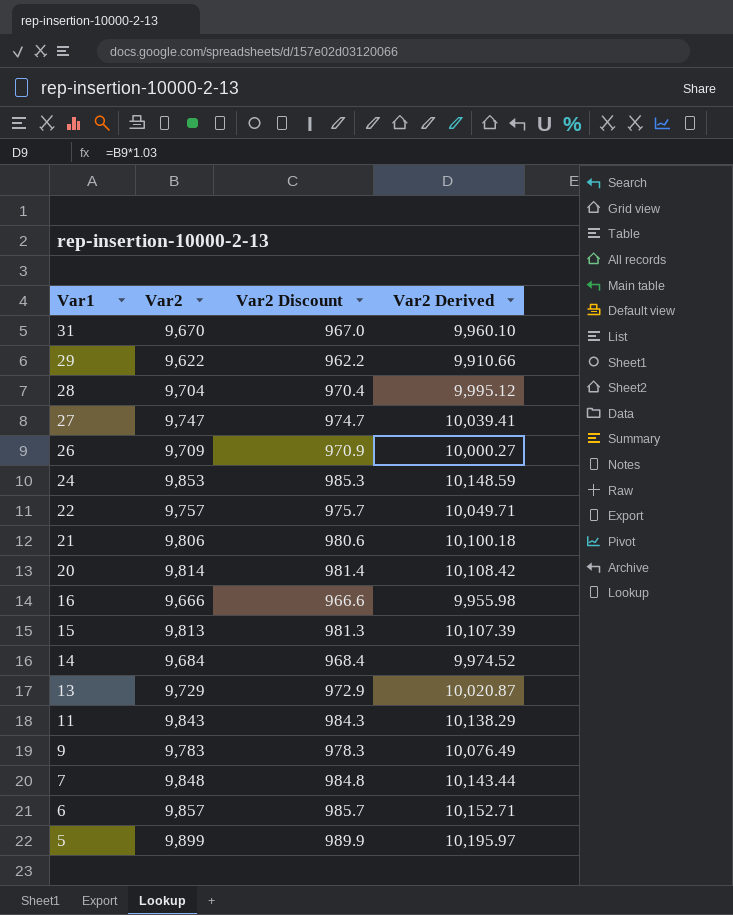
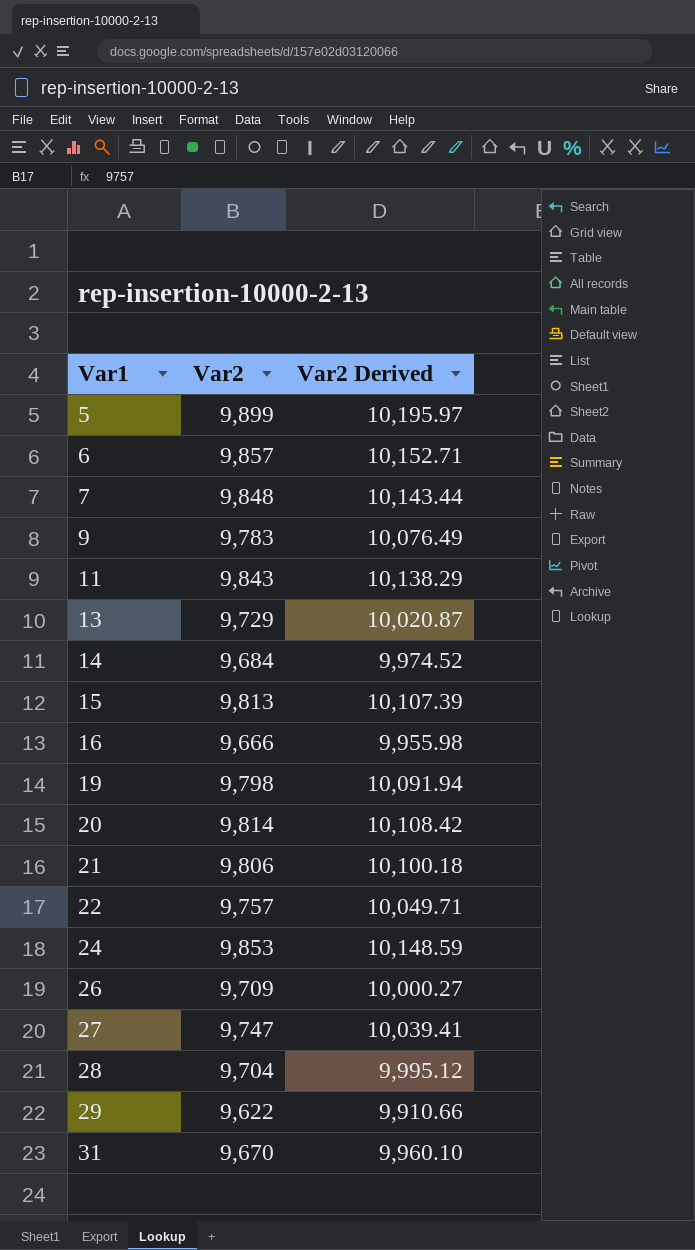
row order: Var1 descending -> Var1 ascending
column Var2 Discount | formula: [Var2] * 0.1 -> none
row 19: none -> 9,798 | 10,091.94

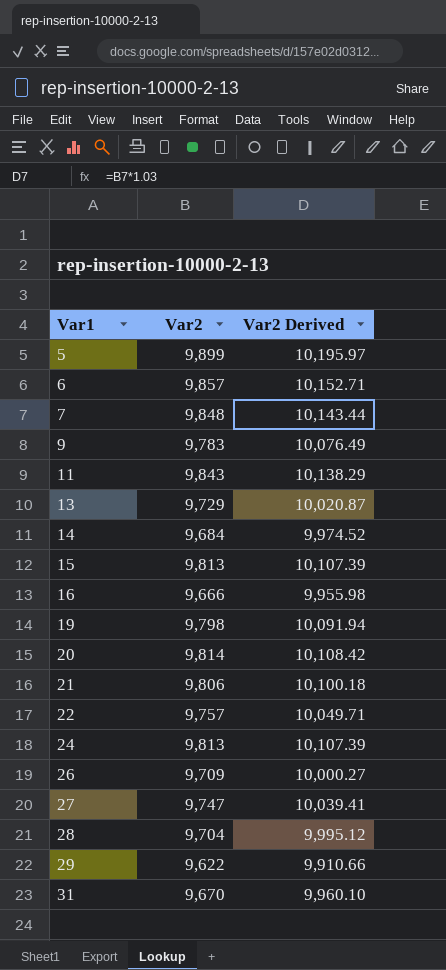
24 | Var2: 9,853 -> 9,813
24 | Var2 Derived: 10,148.59 -> 10,107.39

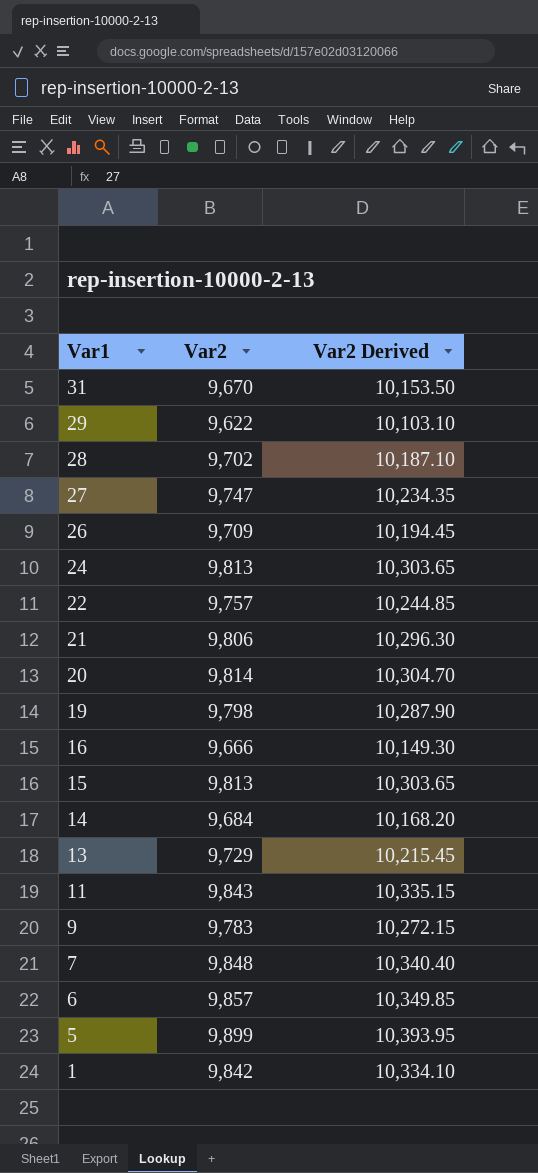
row order: Var1 ascending -> Var1 descending
column Var2 Derived | formula: [Var2] * 1.03 -> [Var2] * 1.05
28 | Var2: 9,704 -> 9,702
row 1: none -> 9,842 | 10,334.10

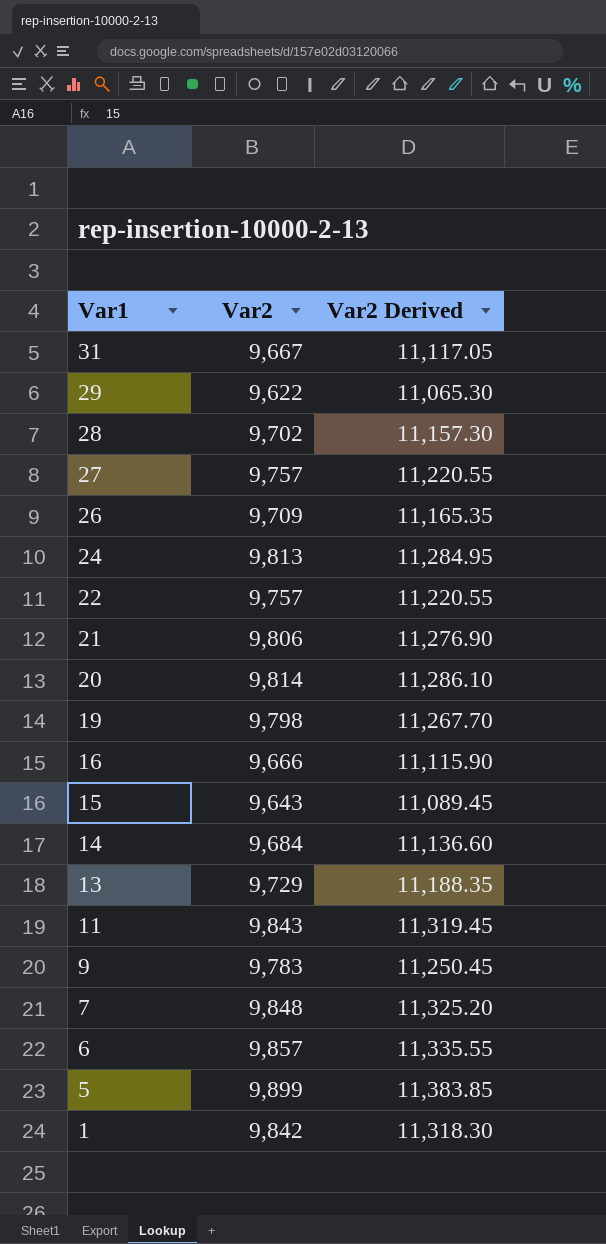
column Var2 Derived | formula: [Var2] * 1.05 -> [Var2] * 1.15
31 | Var2: 9,670 -> 9,667
27 | Var2: 9,747 -> 9,757
15 | Var2: 9,813 -> 9,643

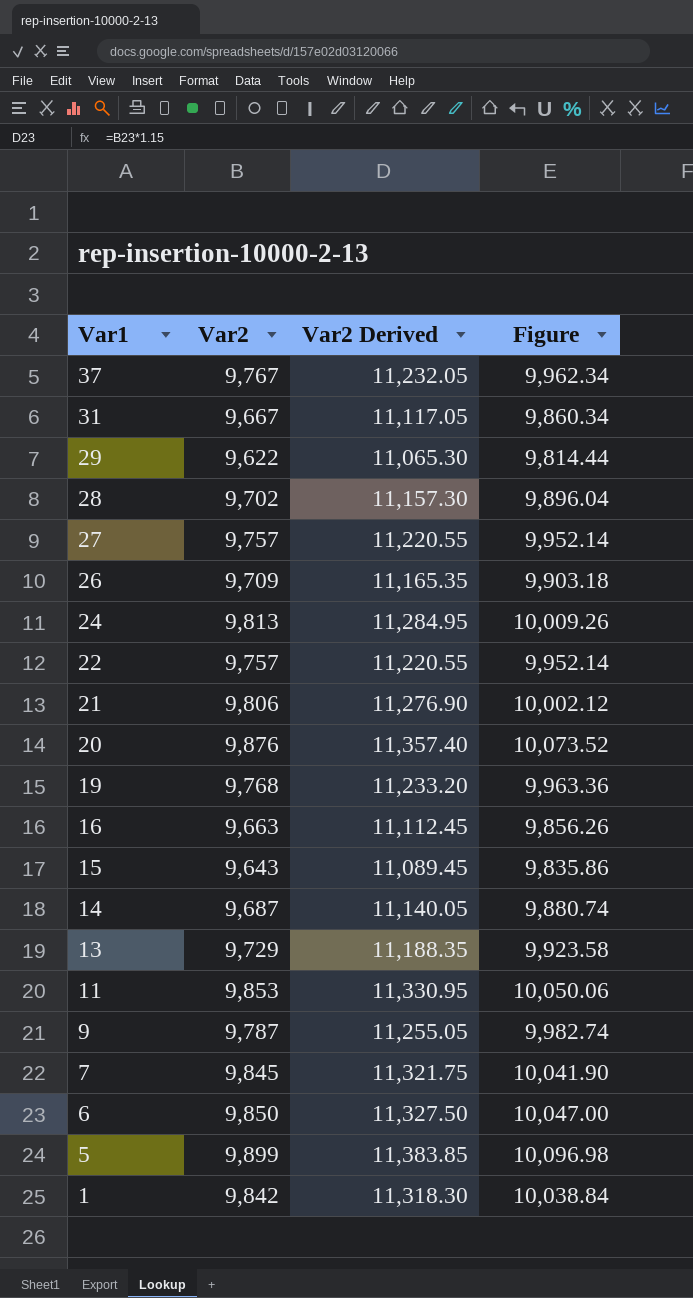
column Figure | formula: none -> [Var2] * 1.02
row 37: none -> 9,767 | 11,232.05 | 9,962.34
20 | Var2: 9,814 -> 9,876
20 | Var2 Derived: 11,286.10 -> 11,357.40
19 | Var2: 9,798 -> 9,768
19 | Var2 Derived: 11,267.70 -> 11,233.20
16 | Var2: 9,666 -> 9,663
16 | Var2 Derived: 11,115.90 -> 11,112.45
14 | Var2: 9,684 -> 9,687
14 | Var2 Derived: 11,136.60 -> 11,140.05
11 | Var2: 9,843 -> 9,853
11 | Var2 Derived: 11,319.45 -> 11,330.95
9 | Var2: 9,783 -> 9,787
9 | Var2 Derived: 11,250.45 -> 11,255.05
7 | Var2: 9,848 -> 9,845
7 | Var2 Derived: 11,325.20 -> 11,321.75
6 | Var2: 9,857 -> 9,850
6 | Var2 Derived: 11,335.55 -> 11,327.50

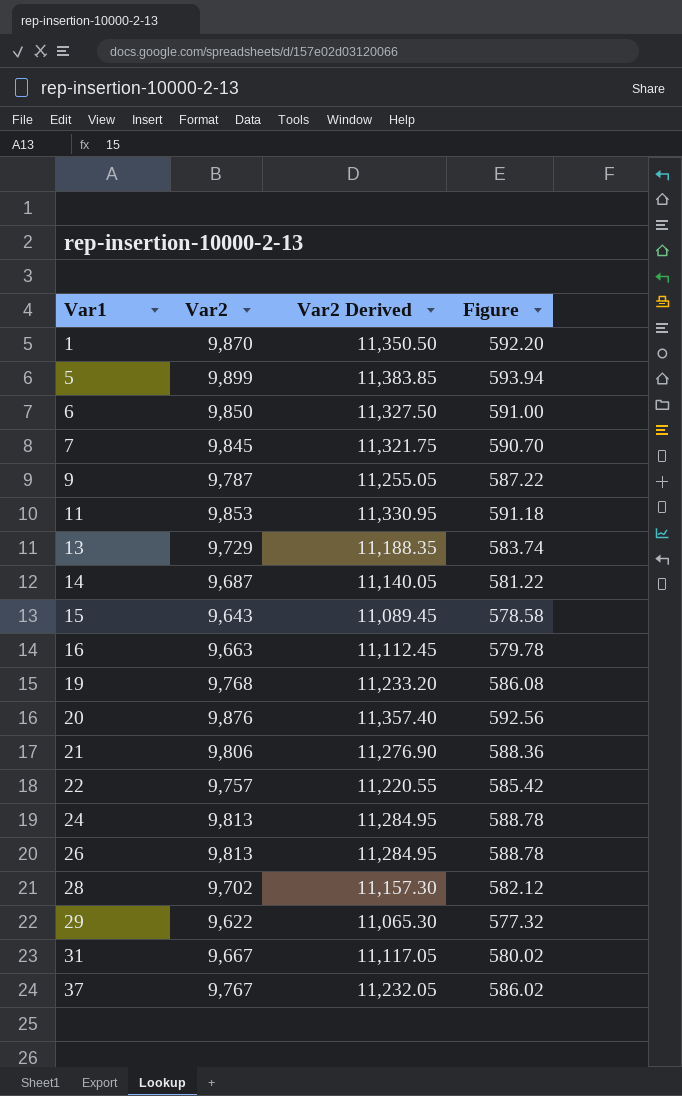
row order: Var1 descending -> Var1 ascending
column Figure | formula: [Var2] * 1.02 -> [Var2] * 0.06
row 27: 9,757 | 11,220.55 | 9,952.14 -> none
1 | Var2: 9,842 -> 9,870
1 | Var2 Derived: 11,318.30 -> 11,350.50
26 | Var2: 9,709 -> 9,813
26 | Var2 Derived: 11,165.35 -> 11,284.95

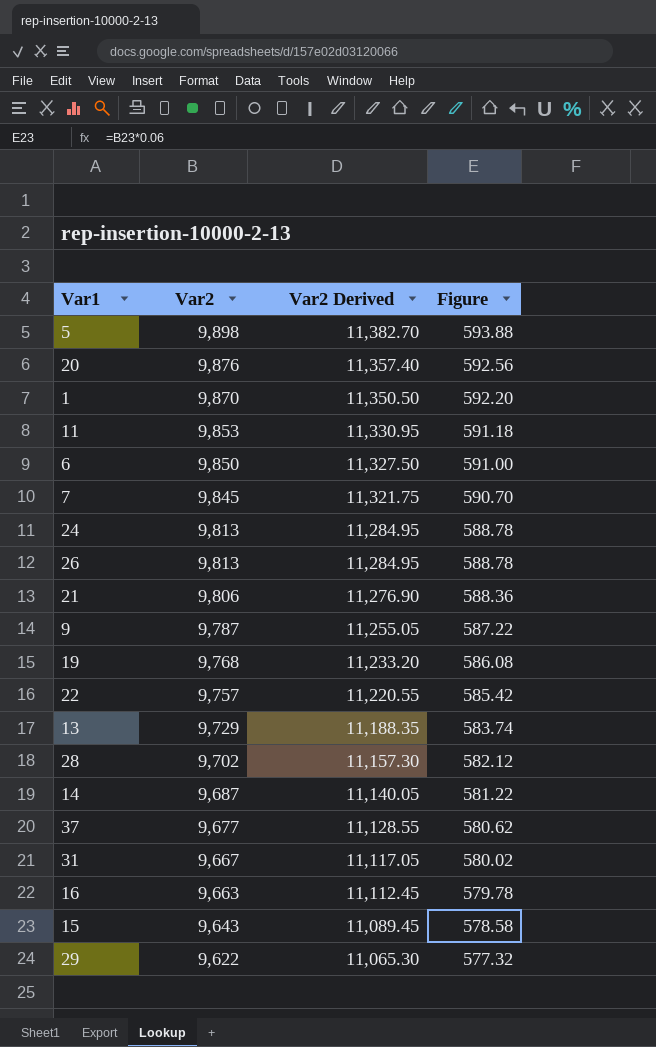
row order: Var1 ascending -> Var2 descending
5 | Var2: 9,899 -> 9,898
5 | Var2 Derived: 11,383.85 -> 11,382.70
5 | Figure: 593.94 -> 593.88
37 | Var2: 9,767 -> 9,677
37 | Var2 Derived: 11,232.05 -> 11,128.55
37 | Figure: 586.02 -> 580.62

